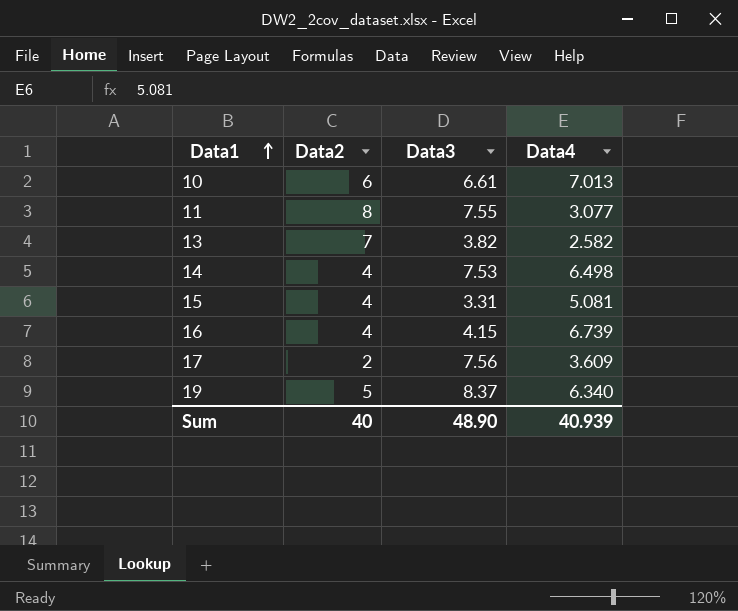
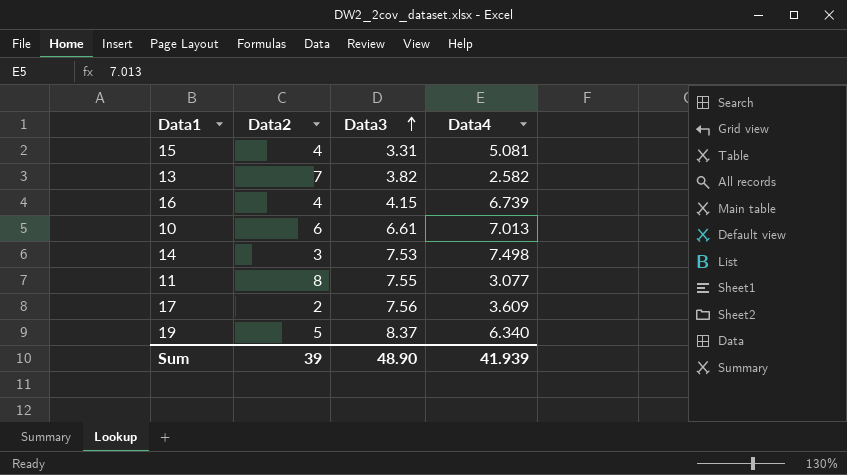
row order: Data1 ascending -> Data3 ascending
14 | Data2: 4 -> 3
14 | Data4: 6.498 -> 7.498
Sum | Data2: 40 -> 39
Sum | Data4: 40.939 -> 41.939

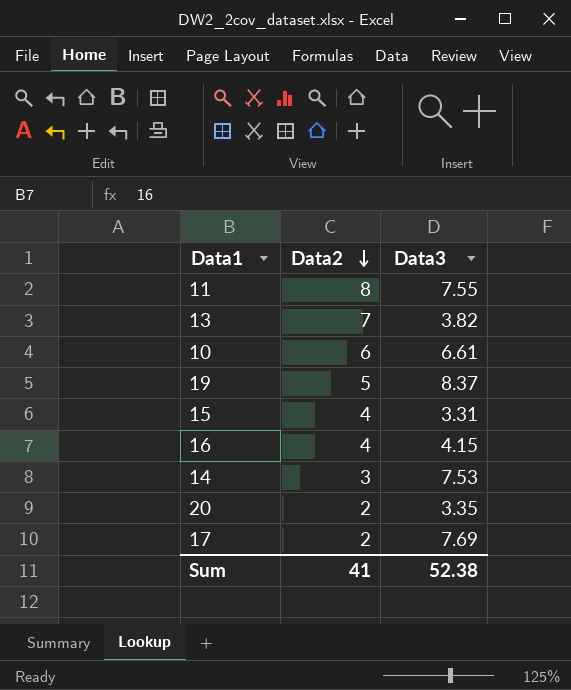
row order: Data3 ascending -> Data2 descending
column Data4 | position: 4 -> none
row 20: none -> 2 | 3.35
17 | Data3: 7.56 -> 7.69
Sum | Data2: 39 -> 41
Sum | Data3: 48.90 -> 52.38

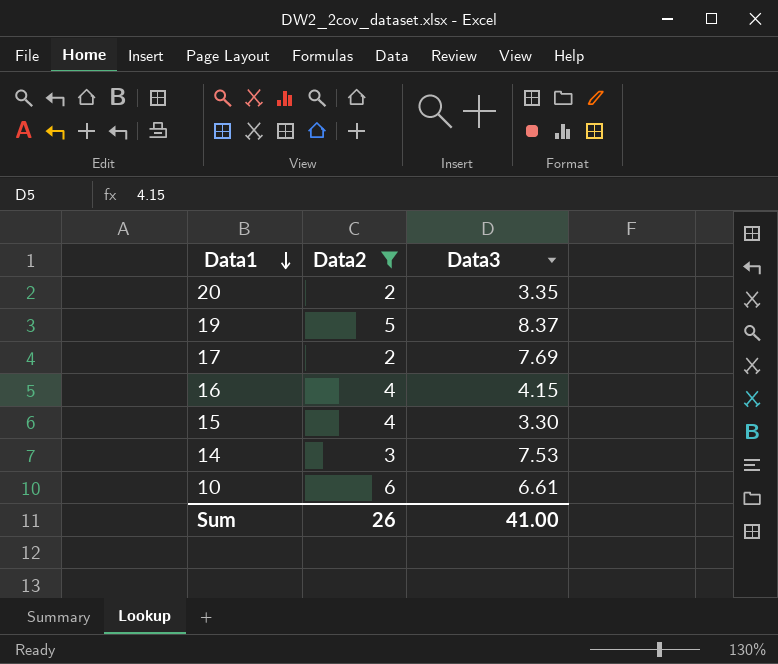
filter: none -> Data2 <= 6
row order: Data2 descending -> Data1 descending
15 | Data3: 3.31 -> 3.30
Sum | Data2: 41 -> 26
Sum | Data3: 52.38 -> 41.00

